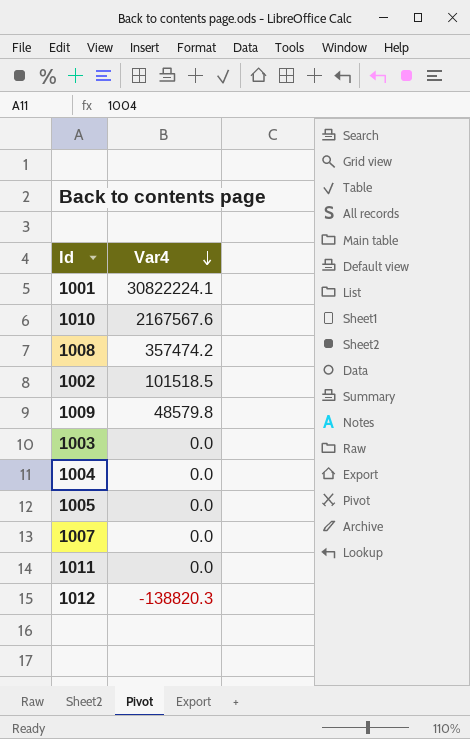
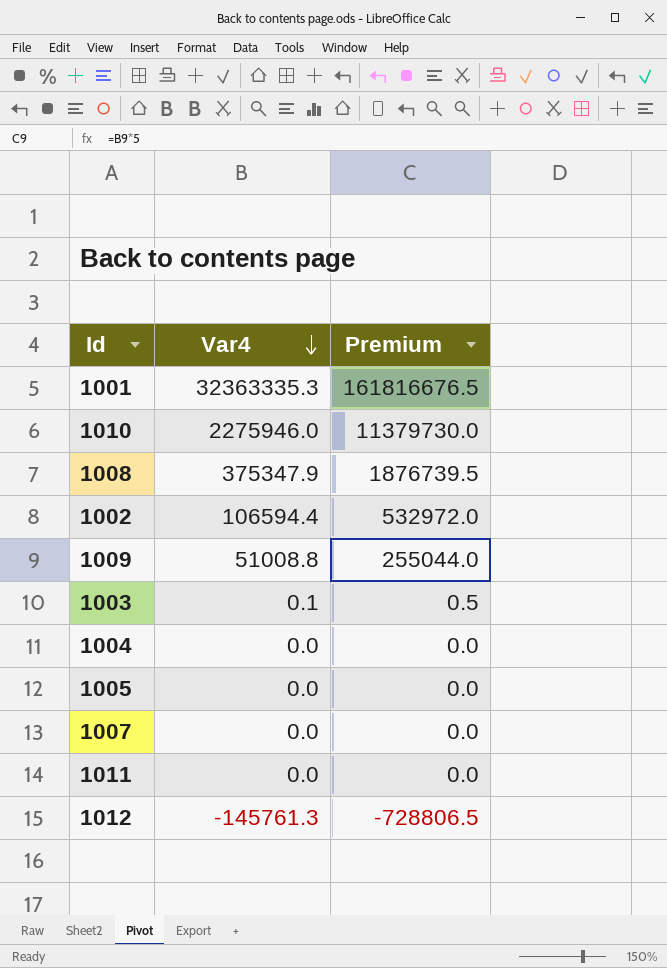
column Premium | formula: none -> [Var4] * 5
1001 | Var4: 30822224.1 -> 32363335.3
1010 | Var4: 2167567.6 -> 2275946.0
1008 | Var4: 357474.2 -> 375347.9
1002 | Var4: 101518.5 -> 106594.4
1009 | Var4: 48579.8 -> 51008.8
1003 | Var4: 0.0 -> 0.1
1012 | Var4: -138820.3 -> -145761.3

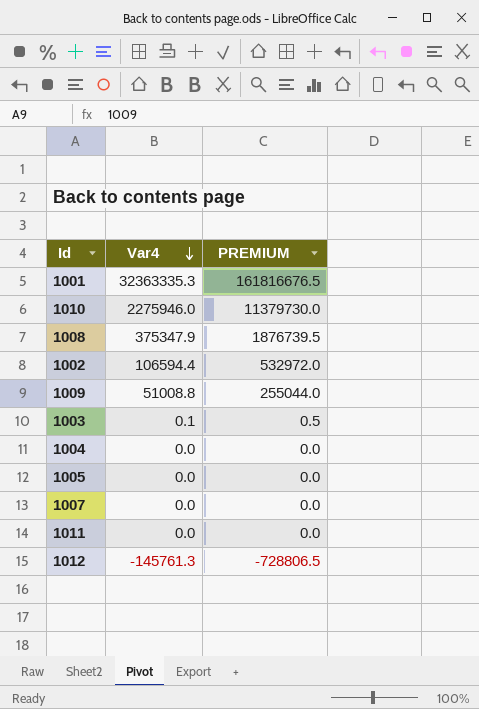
column name: Premium -> PREMIUM

